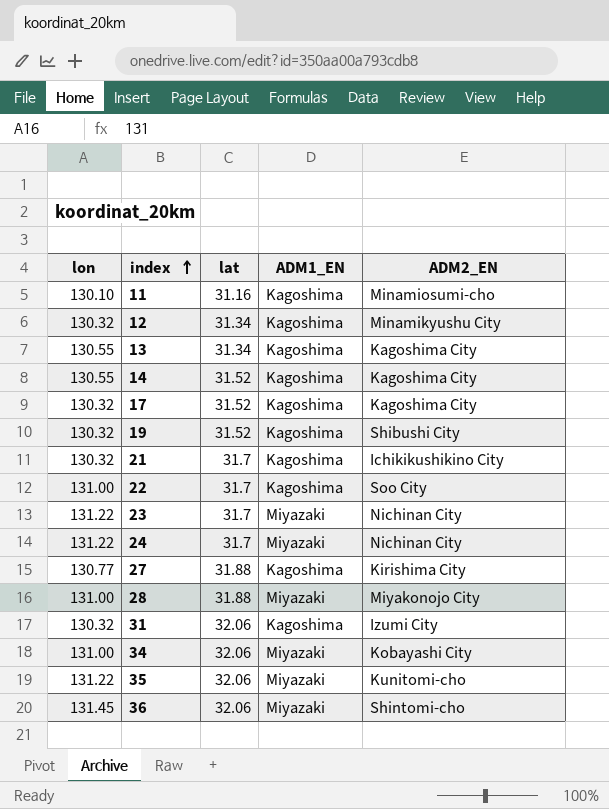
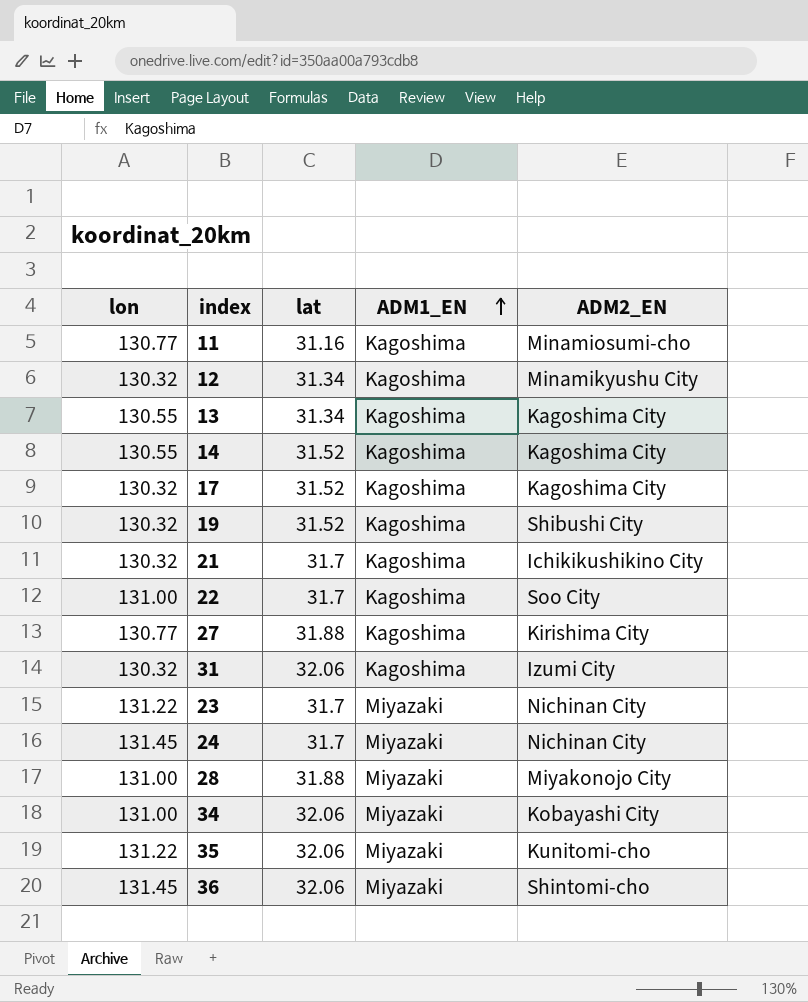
row order: index ascending -> ADM1_EN ascending
11 | lon: 130.10 -> 130.77
24 | lon: 131.22 -> 131.45

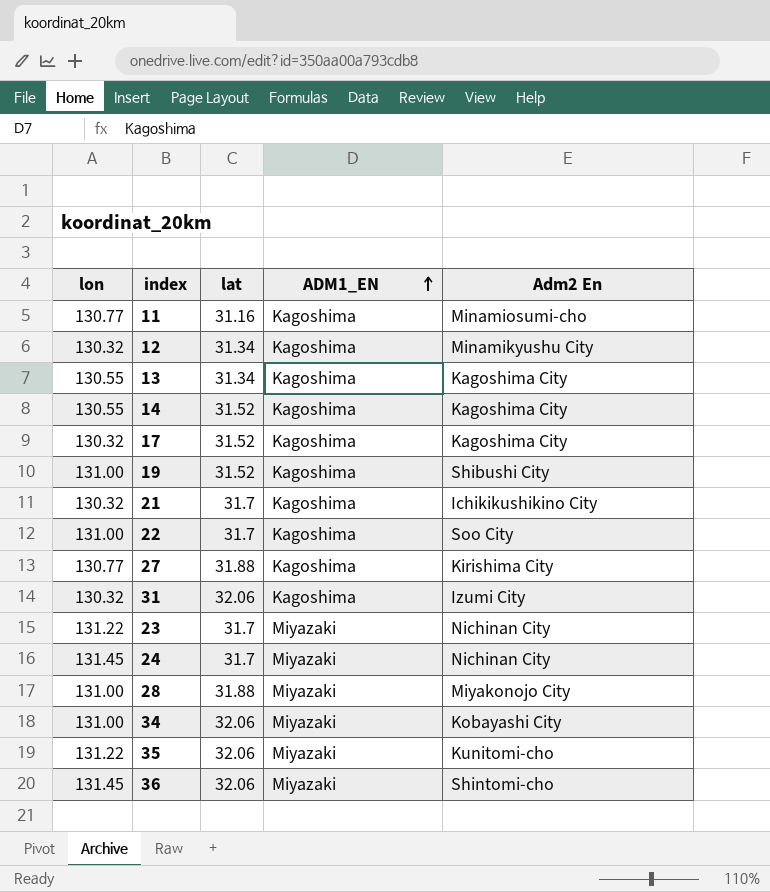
column name: ADM2_EN -> Adm2 En
19 | lon: 130.32 -> 131.00

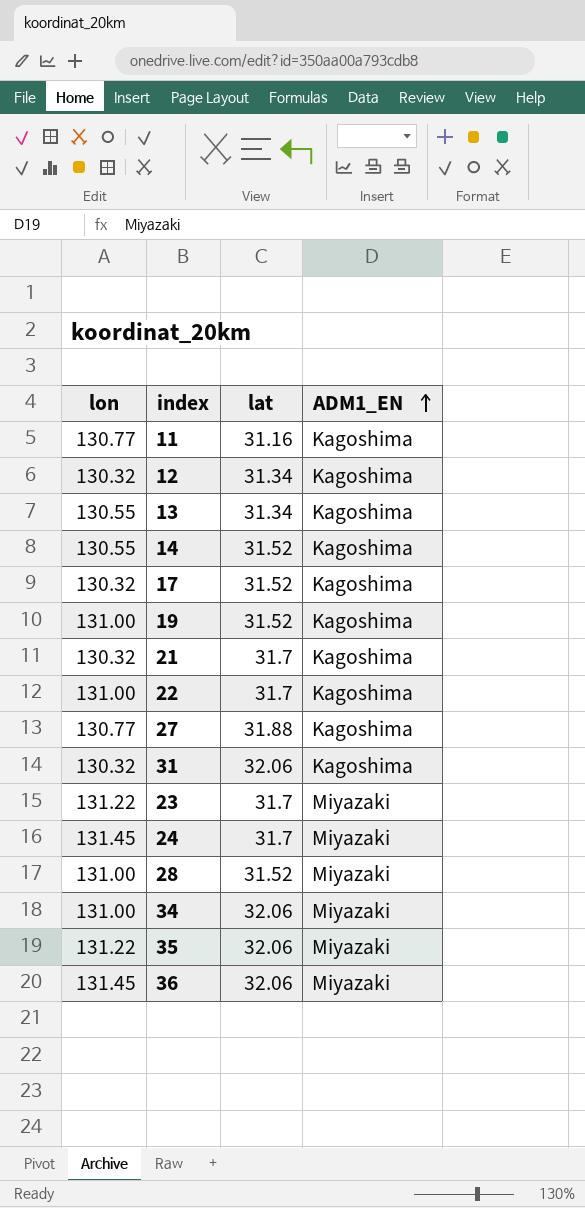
column Adm2 En | position: 5 -> none
28 | lat: 31.88 -> 31.52

